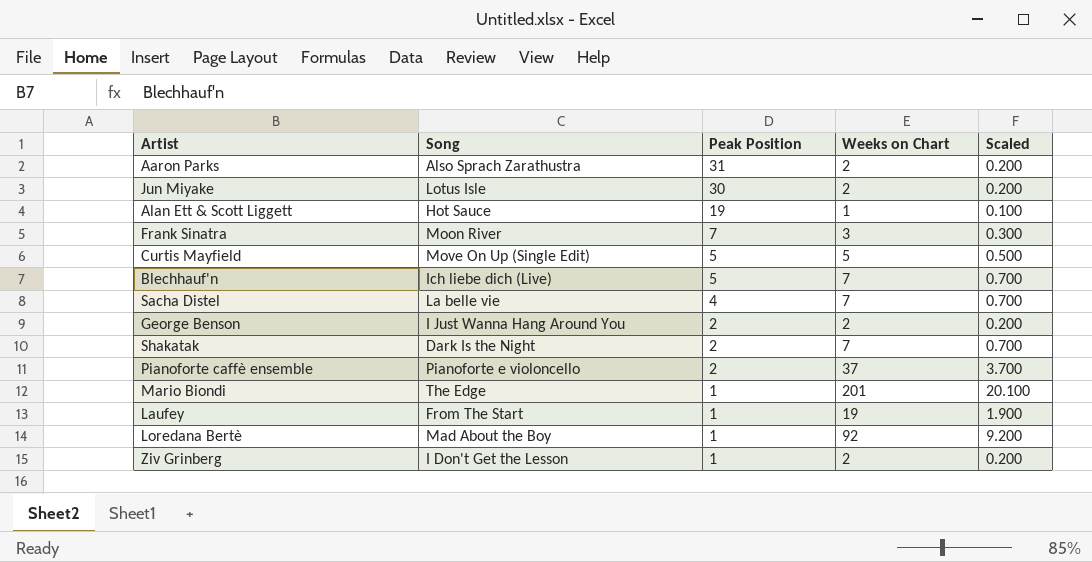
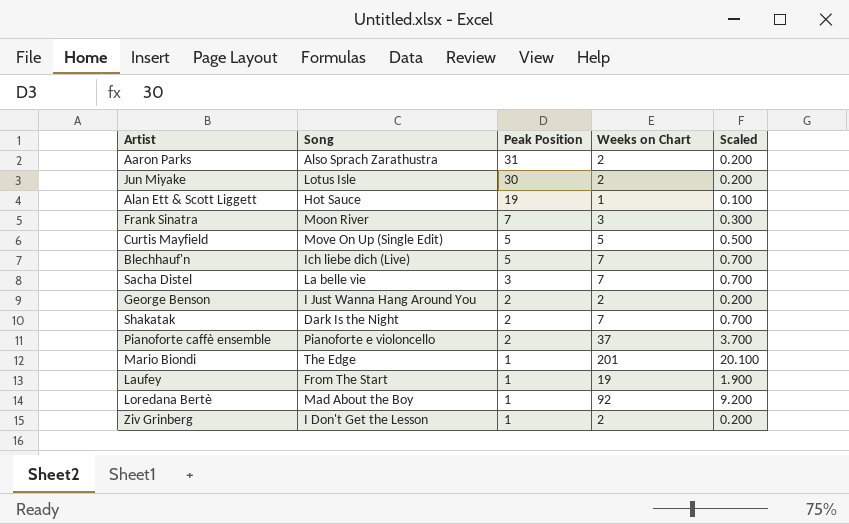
Sacha Distel | Peak Position: 4 -> 3

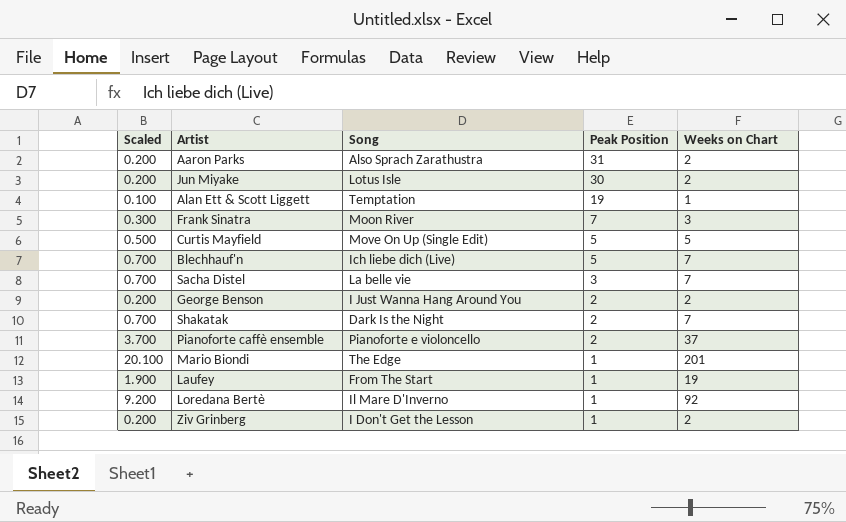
column Scaled | position: 5 -> 1
Alan Ett & Scott Liggett | Song: Hot Sauce -> Temptation
Loredana Bertè | Song: Mad About the Boy -> Il Mare D'Inverno

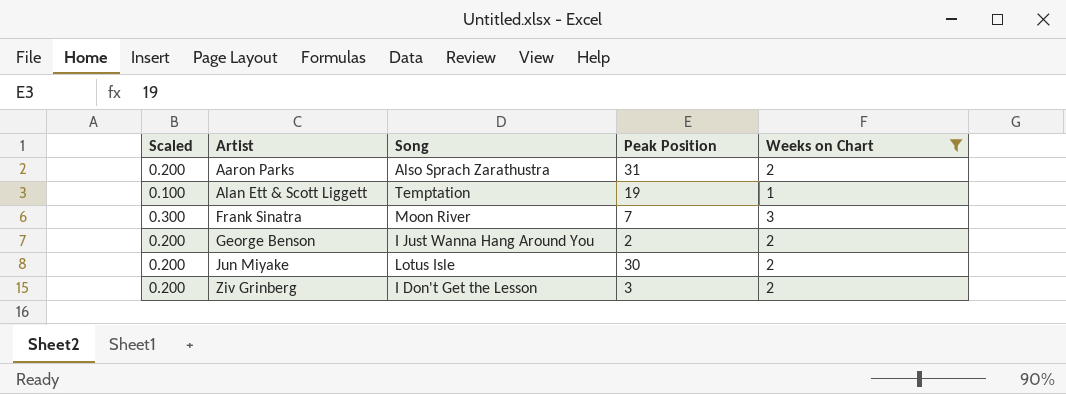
filter: none -> Weeks on Chart <= 3
row order: Peak Position descending -> Artist ascending
Ziv Grinberg | Peak Position: 1 -> 3

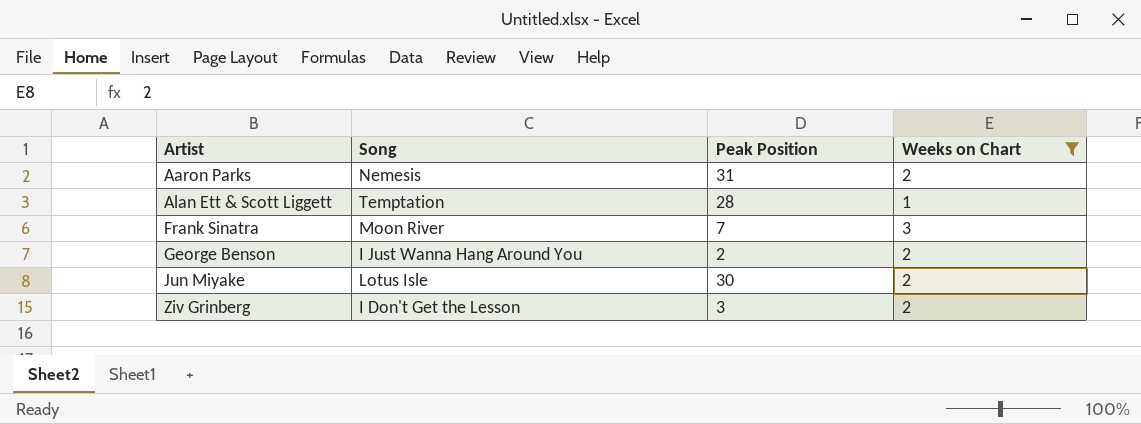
column Scaled | formula: [Weeks on Chart] * 0.1 -> none
Aaron Parks | Song: Also Sprach Zarathustra -> Nemesis
Alan Ett & Scott Liggett | Peak Position: 19 -> 28

